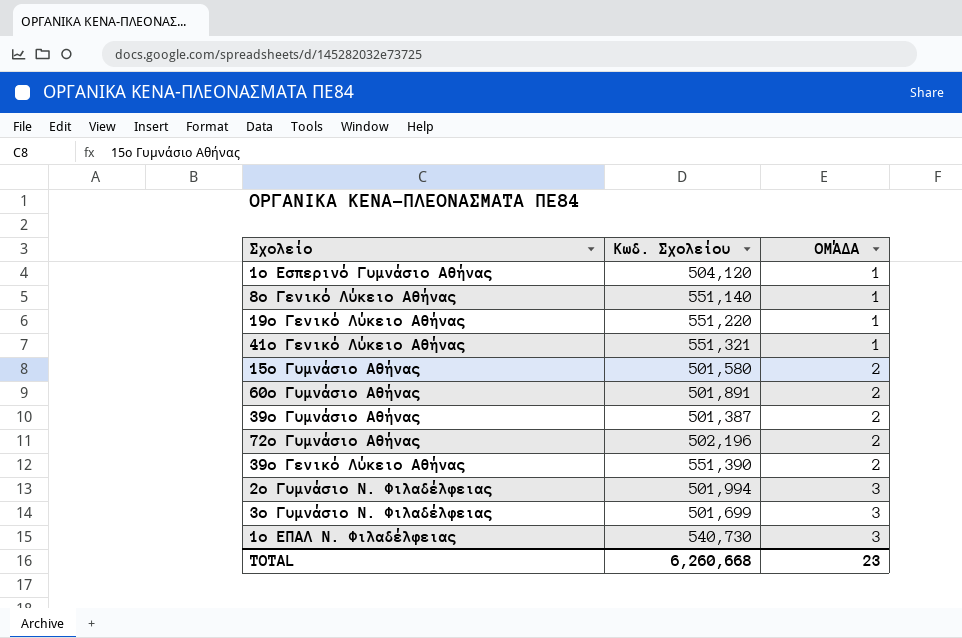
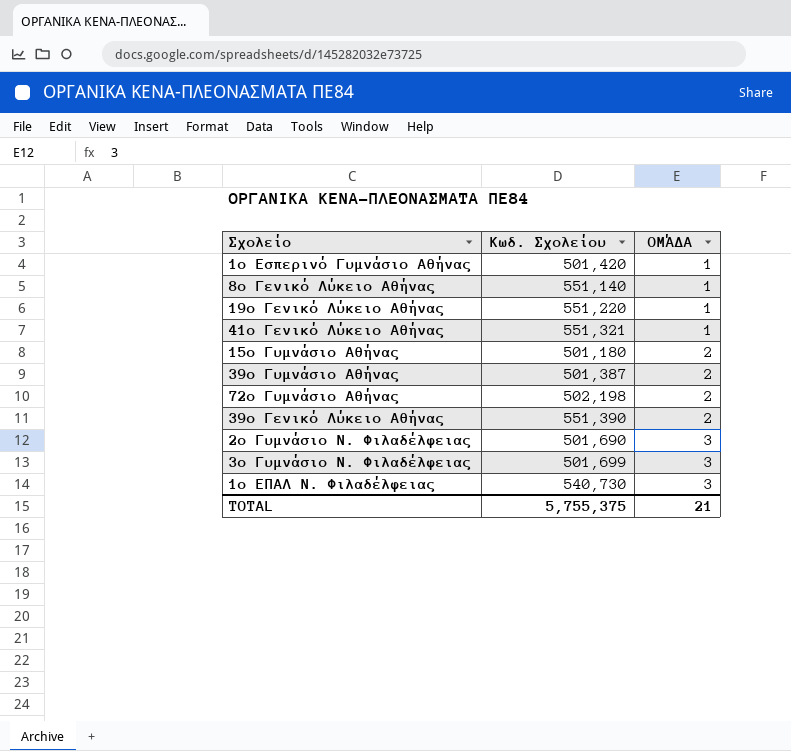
row 60ο Γυμνάσιο Αθήνας: 501,891 | 2 -> none
1ο Εσπερινό Γυμνάσιο Αθήνας | Κωδ. Σχολείου: 504,120 -> 501,420
15ο Γυμνάσιο Αθήνας | Κωδ. Σχολείου: 501,580 -> 501,180
72ο Γυμνάσιο Αθήνας | Κωδ. Σχολείου: 502,196 -> 502,198
2ο Γυμνάσιο Ν. Φιλαδέλφειας | Κωδ. Σχολείου: 501,994 -> 501,690
TOTAL | Κωδ. Σχολείου: 6,260,668 -> 5,755,375
TOTAL | ΟΜΆΔΑ: 23 -> 21

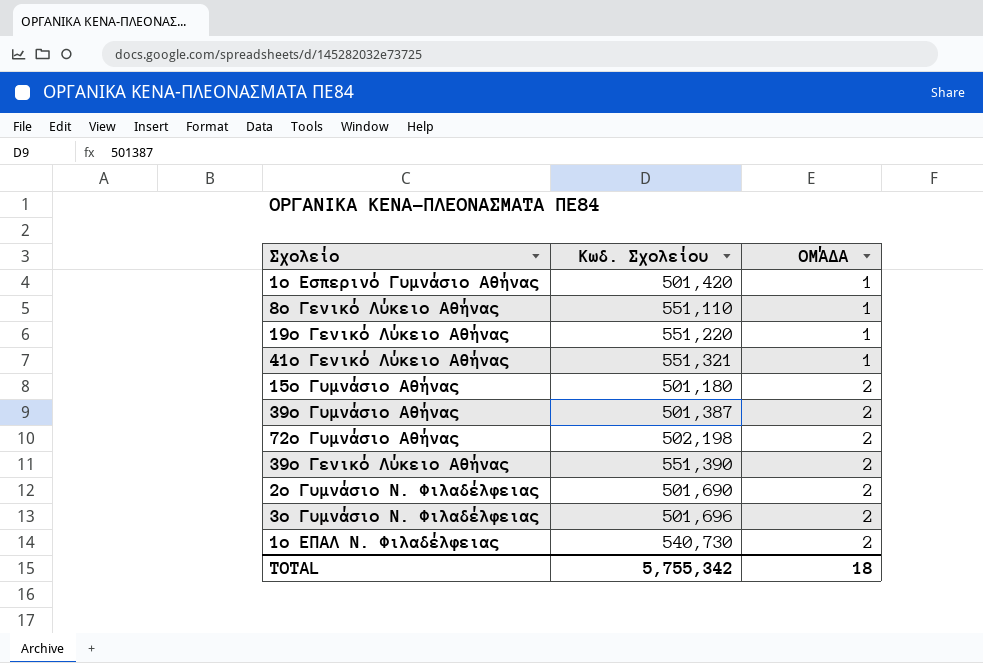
8ο Γενικό Λύκειο Αθήνας | Κωδ. Σχολείου: 551,140 -> 551,110
2ο Γυμνάσιο Ν. Φιλαδέλφειας | ΟΜΆΔΑ: 3 -> 2
3ο Γυμνάσιο Ν. Φιλαδέλφειας | Κωδ. Σχολείου: 501,699 -> 501,696
3ο Γυμνάσιο Ν. Φιλαδέλφειας | ΟΜΆΔΑ: 3 -> 2
1ο ΕΠΑΛ Ν. Φιλαδέλφειας | ΟΜΆΔΑ: 3 -> 2
TOTAL | Κωδ. Σχολείου: 5,755,375 -> 5,755,342
TOTAL | ΟΜΆΔΑ: 21 -> 18

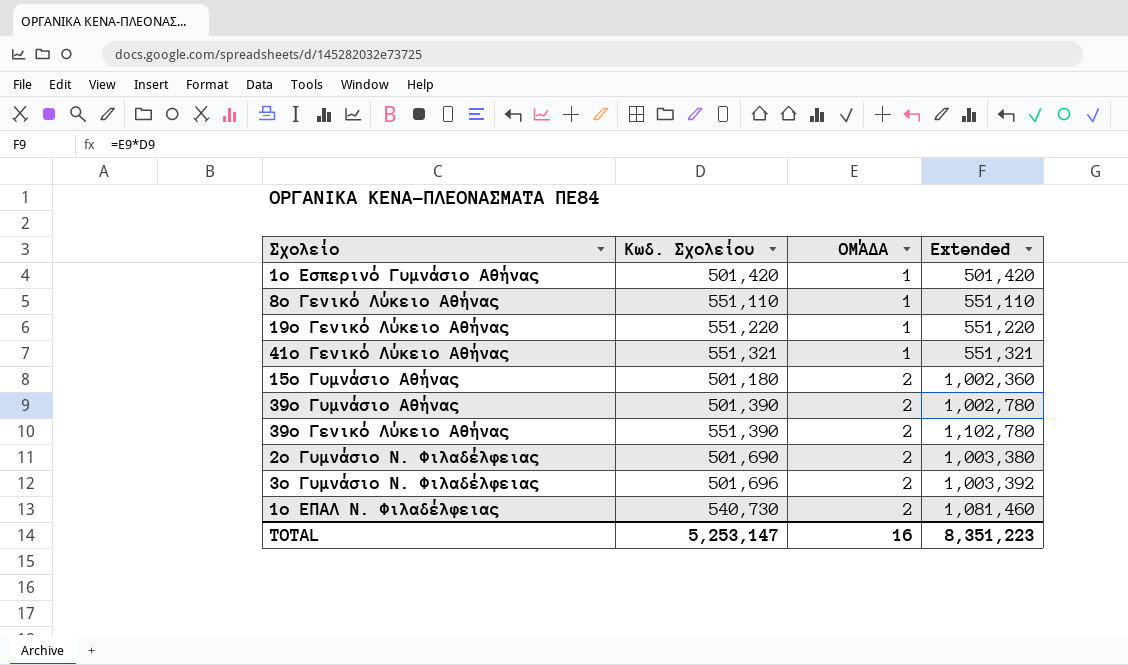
column Extended | formula: none -> [Κωδ. Σχολείου] * [ΟΜΆΔΑ]
row 72ο Γυμνάσιο Αθήνας: 502,198 | 2 -> none
39ο Γυμνάσιο Αθήνας | Κωδ. Σχολείου: 501,387 -> 501,390
TOTAL | Κωδ. Σχολείου: 5,755,342 -> 5,253,147
TOTAL | ΟΜΆΔΑ: 18 -> 16

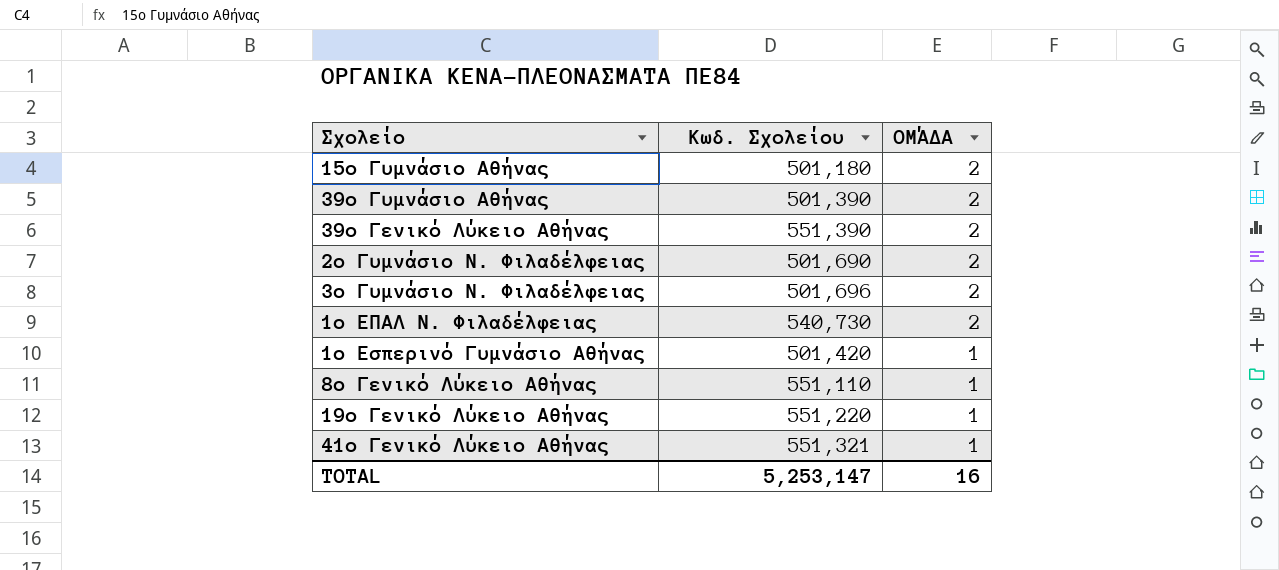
row order: ΟΜΆΔΑ ascending -> ΟΜΆΔΑ descending
column Extended | formula: [Κωδ. Σχολείου] * [ΟΜΆΔΑ] -> none

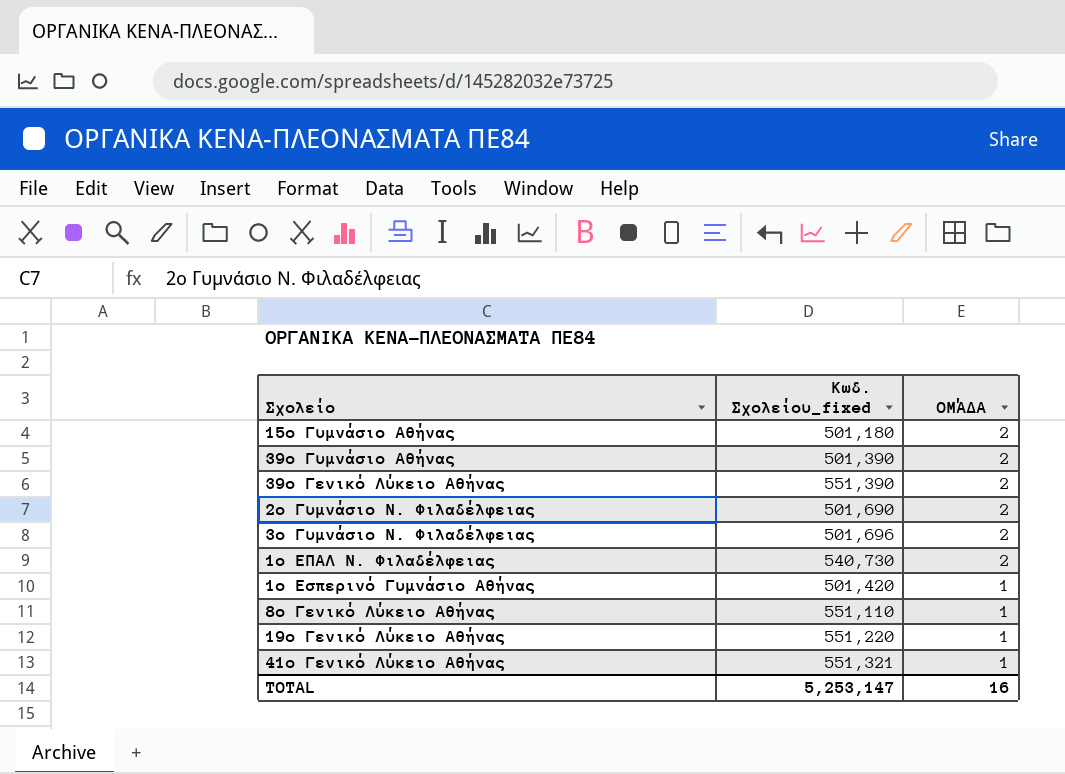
column name: Κωδ. Σχολείου -> Κωδ. Σχολείου_fixed

